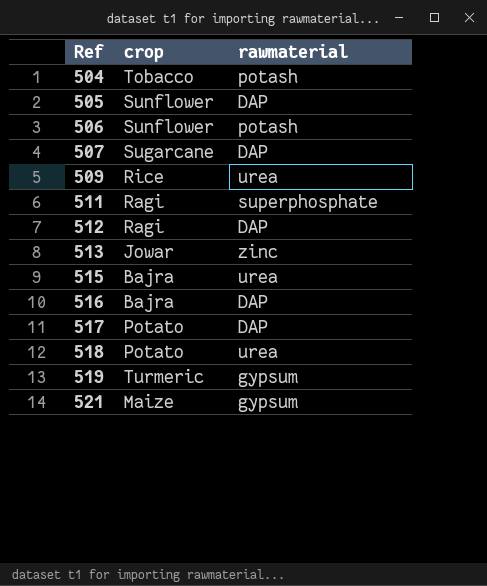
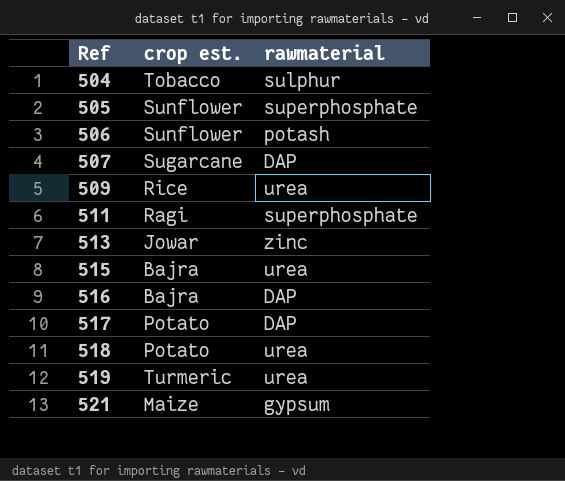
column name: crop -> crop est.
row 512: Ragi | DAP -> none
504 | rawmaterial: potash -> sulphur
505 | rawmaterial: DAP -> superphosphate
519 | rawmaterial: gypsum -> urea

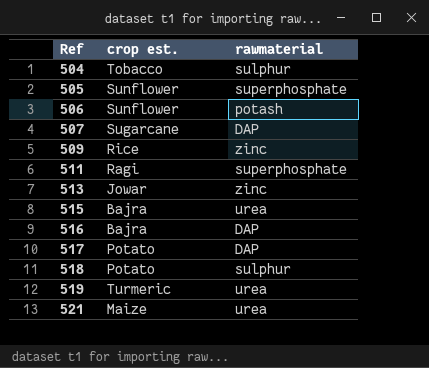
509 | rawmaterial: urea -> zinc
518 | rawmaterial: urea -> sulphur
521 | rawmaterial: gypsum -> urea

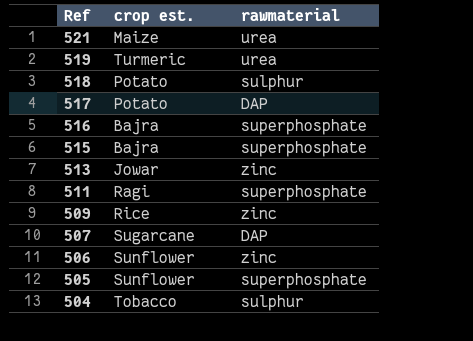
row order: Ref ascending -> Ref descending
516 | rawmaterial: DAP -> superphosphate
515 | rawmaterial: urea -> superphosphate
506 | rawmaterial: potash -> zinc

